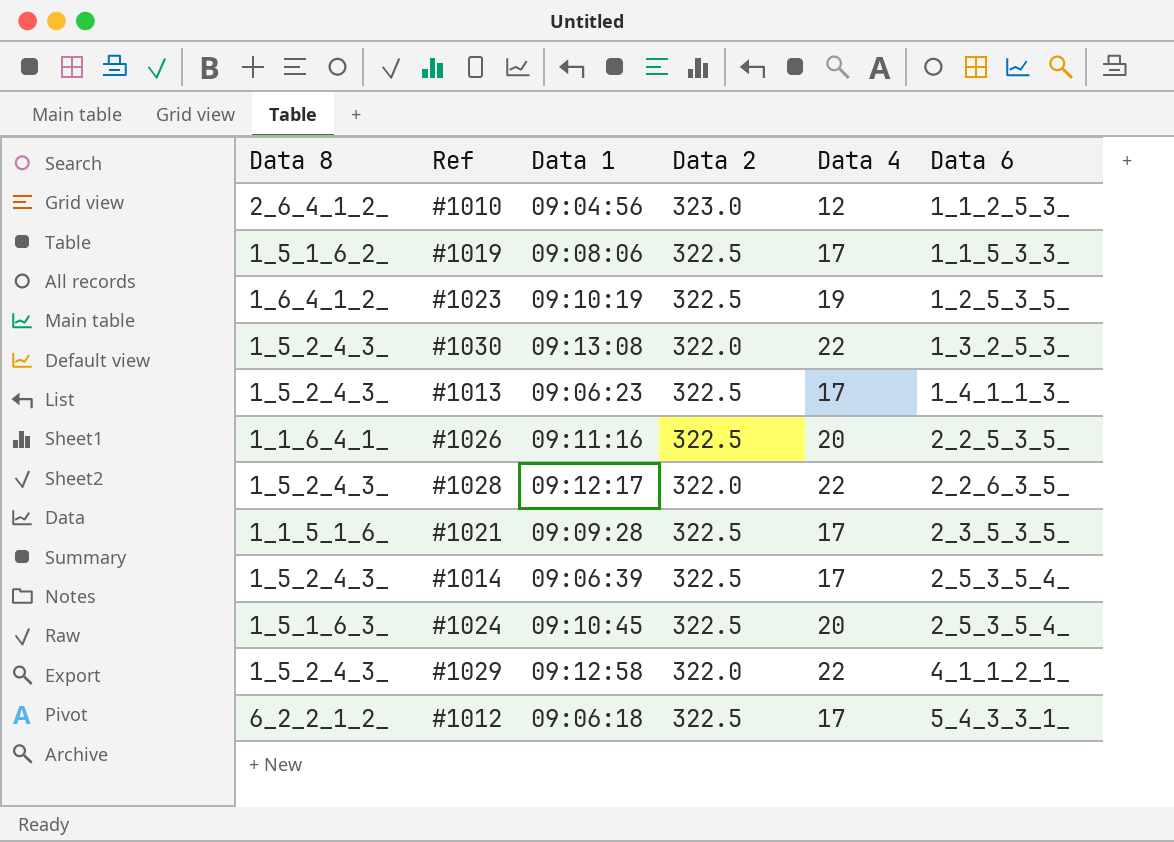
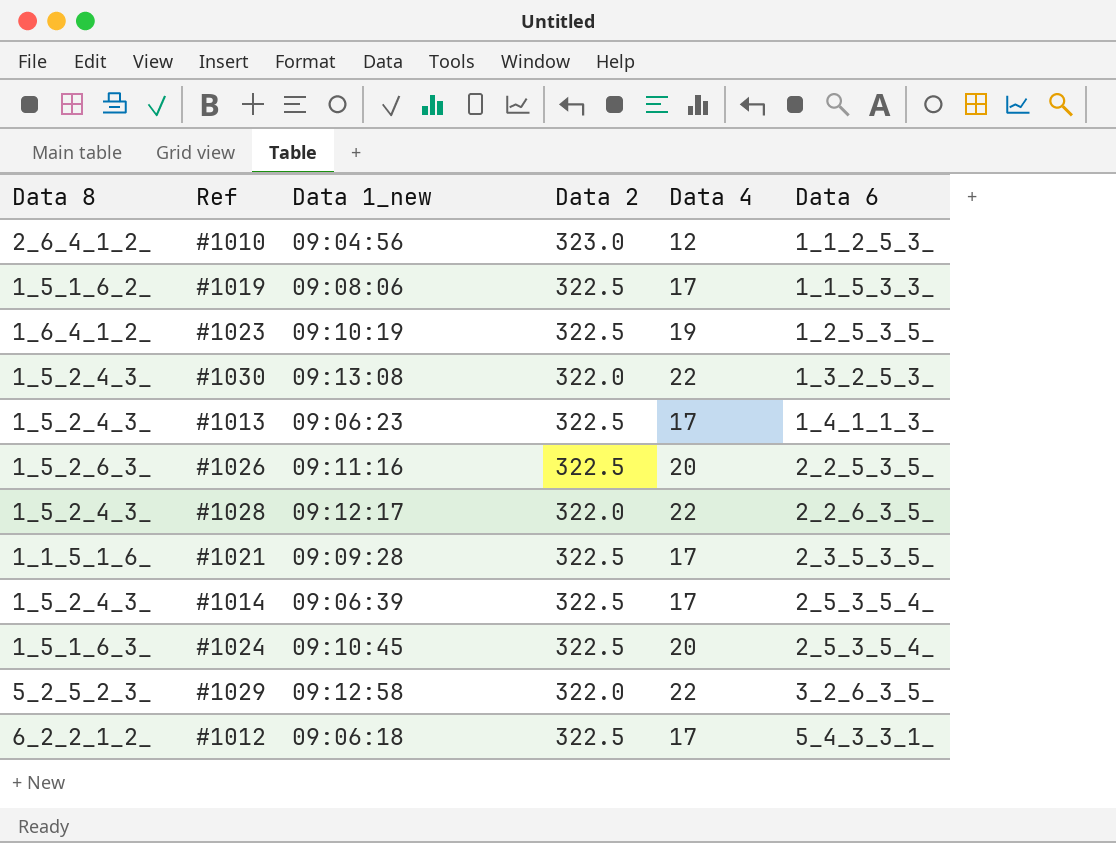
column name: Data 1 -> Data 1_new
#1026 | Data 8: 1_1_6_4_1_ -> 1_5_2_6_3_
#1029 | Data 8: 1_5_2_4_3_ -> 5_2_5_2_3_
#1029 | Data 6: 4_1_1_2_1_ -> 3_2_6_3_5_

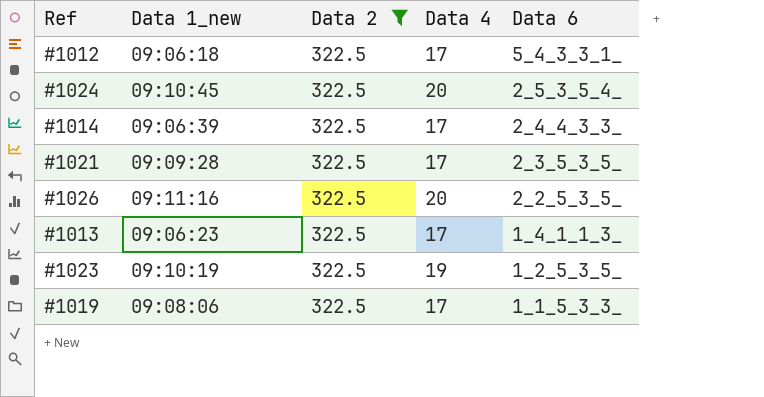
filter: none -> Data 2 = 322.5
row order: Data 6 ascending -> Data 6 descending
column Data 8 | position: 1 -> none
#1014 | Data 6: 2_5_3_5_4_ -> 2_4_4_3_3_

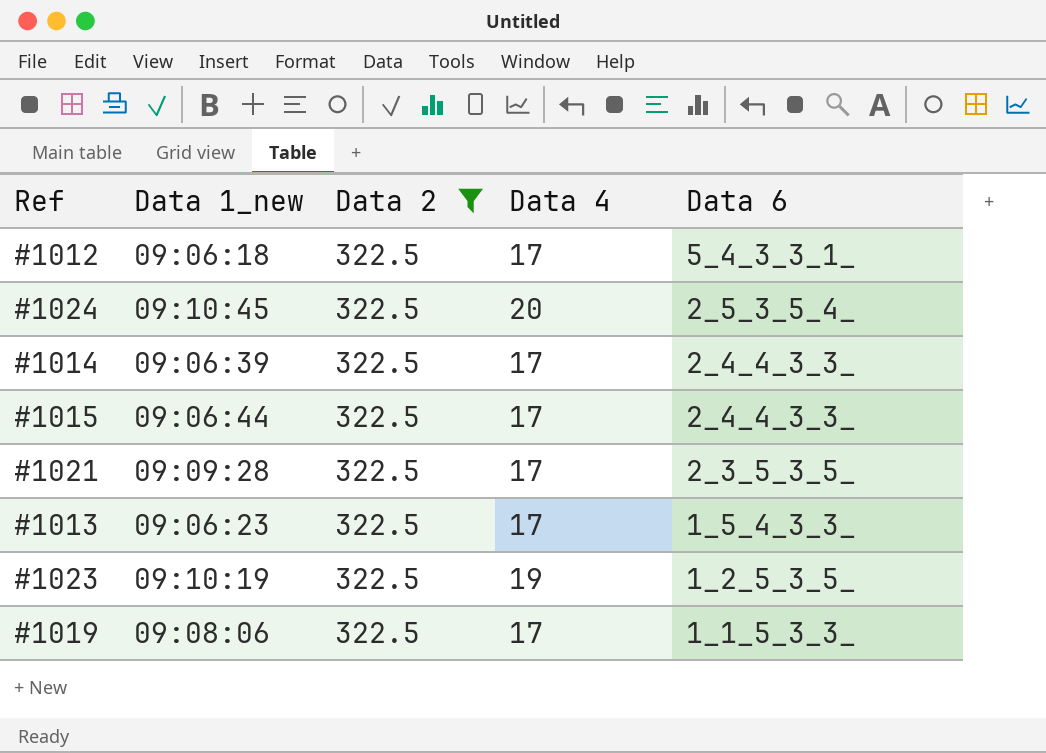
row #1026: 09:11:16 | 322.5 | 20 | 2_2_5_3_5_ -> none
row #1015: none -> 09:06:44 | 322.5 | 17 | 2_4_4_3_3_
#1013 | Data 6: 1_4_1_1_3_ -> 1_5_4_3_3_

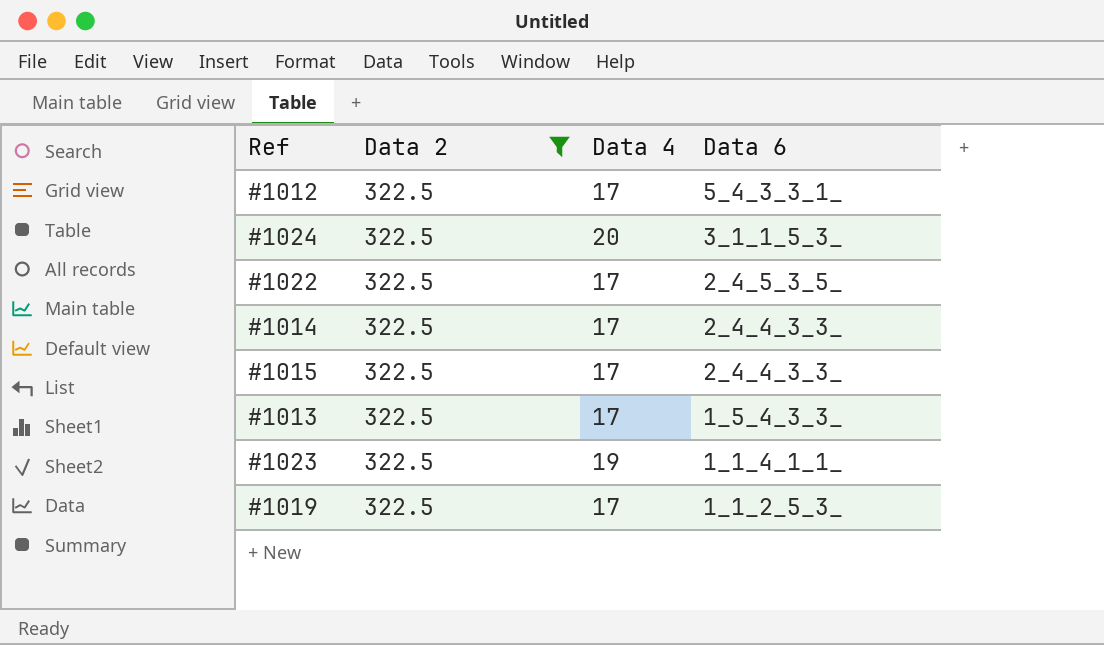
column Data 1_new | position: 2 -> none
row #1021: 09:09:28 | 322.5 | 17 | 2_3_5_3_5_ -> none
#1024 | Data 6: 2_5_3_5_4_ -> 3_1_1_5_3_
row #1022: none -> 322.5 | 17 | 2_4_5_3_5_
#1023 | Data 6: 1_2_5_3_5_ -> 1_1_4_1_1_
#1019 | Data 6: 1_1_5_3_3_ -> 1_1_2_5_3_

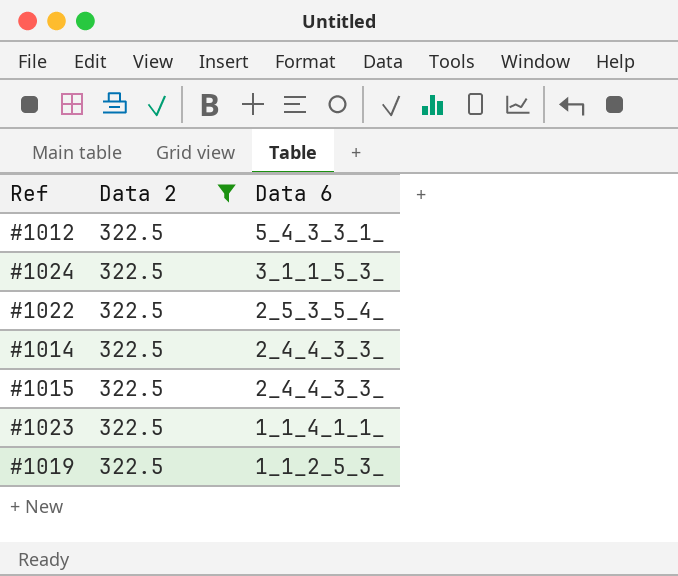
column Data 4 | position: 3 -> none
row #1013: 322.5 | 17 | 1_5_4_3_3_ -> none
#1022 | Data 6: 2_4_5_3_5_ -> 2_5_3_5_4_

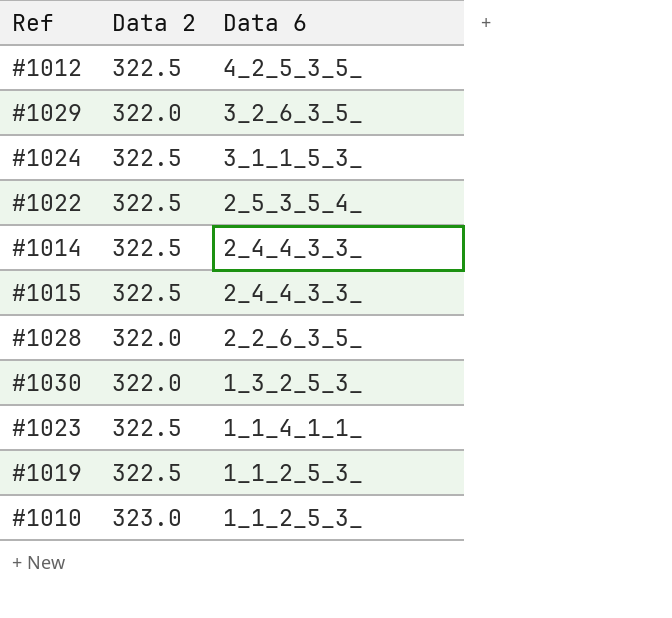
filter: Data 2 = 322.5 -> none
#1012 | Data 6: 5_4_3_3_1_ -> 4_2_5_3_5_

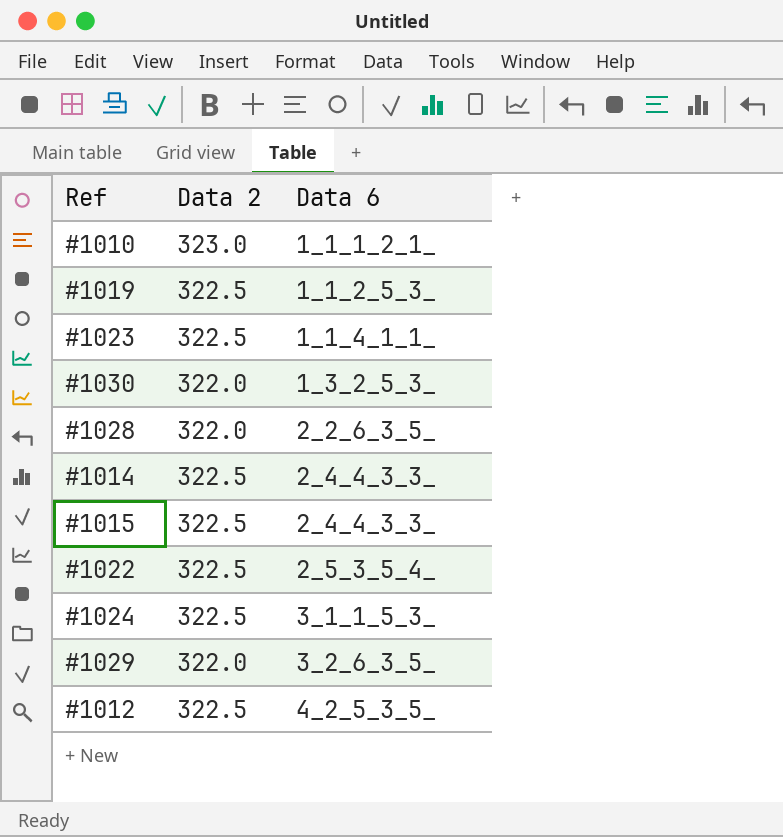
row order: Data 6 descending -> Data 6 ascending
#1010 | Data 6: 1_1_2_5_3_ -> 1_1_1_2_1_

